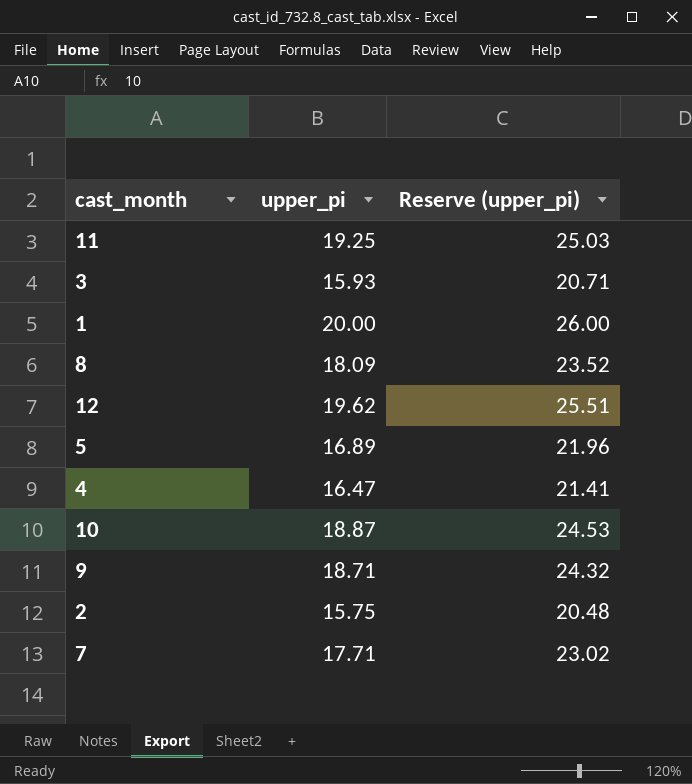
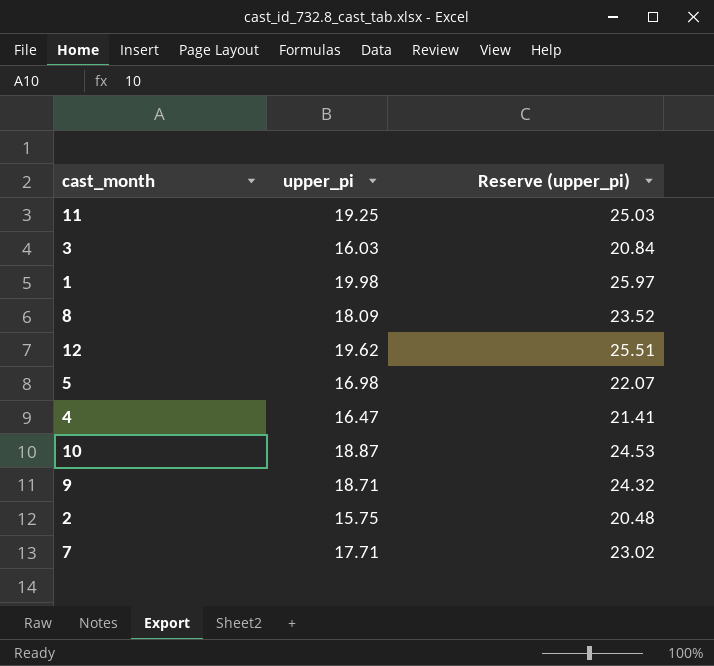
3 | upper_pi: 15.93 -> 16.03
3 | Reserve (upper_pi): 20.71 -> 20.84
1 | upper_pi: 20.00 -> 19.98
1 | Reserve (upper_pi): 26.00 -> 25.97
5 | upper_pi: 16.89 -> 16.98
5 | Reserve (upper_pi): 21.96 -> 22.07

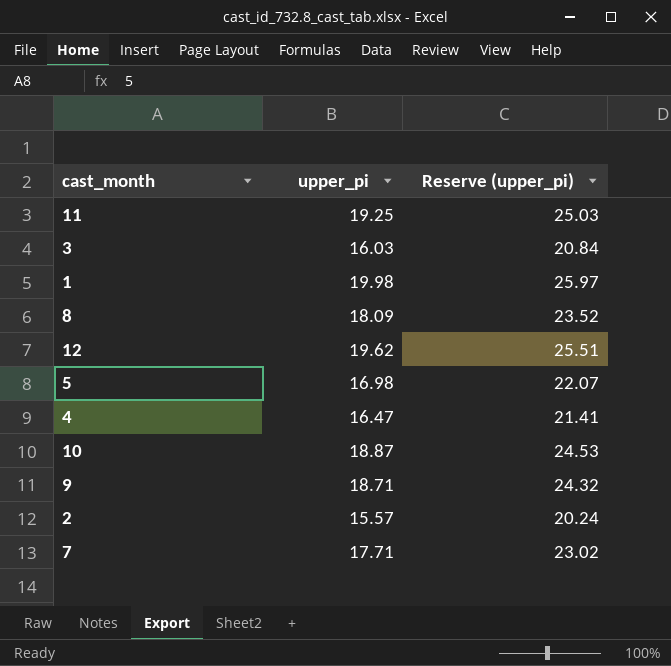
2 | upper_pi: 15.75 -> 15.57
2 | Reserve (upper_pi): 20.48 -> 20.24

